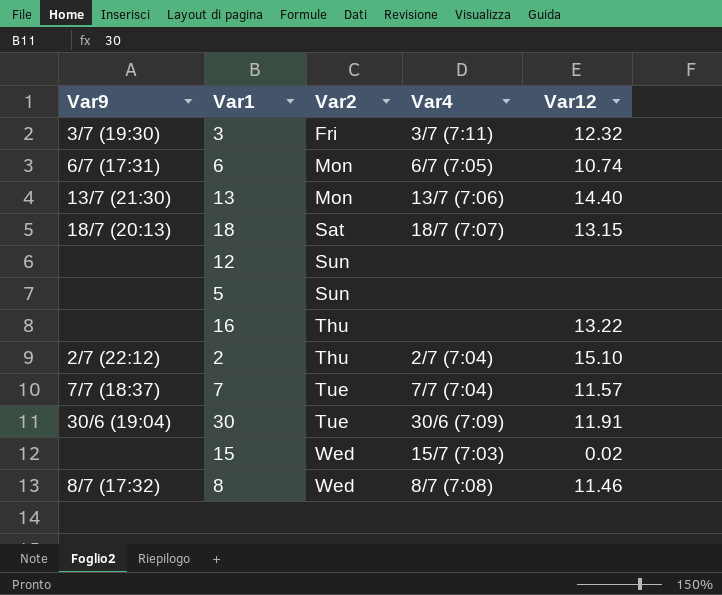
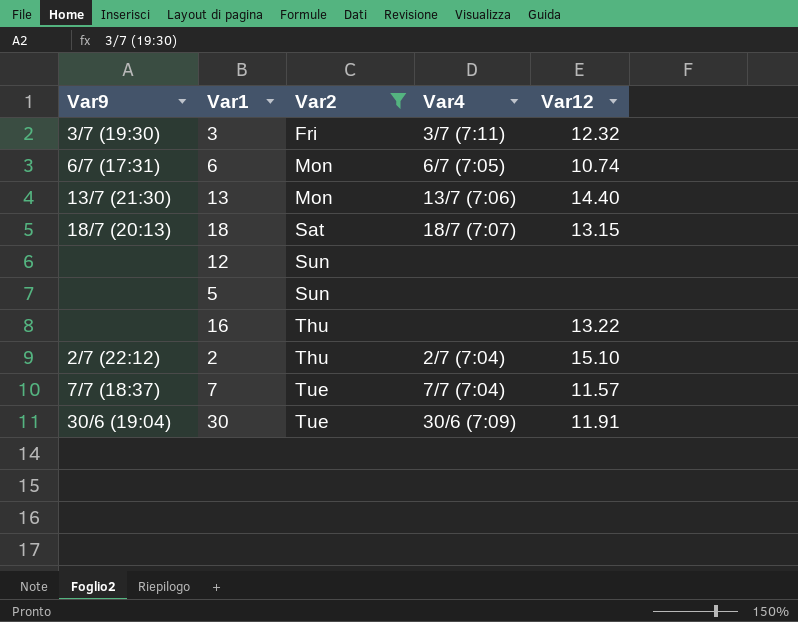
filter: none -> Var2 != Wed

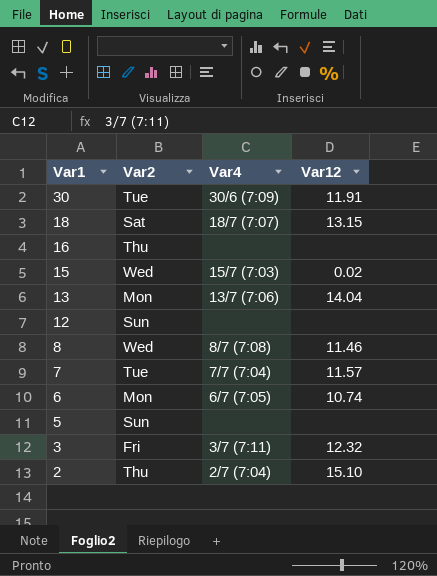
filter: Var2 != Wed -> none
row order: Var2 ascending -> Var1 descending
column Var9 | position: 1 -> none
16 | Var12: 13.22 -> none
13 | Var12: 14.40 -> 14.04

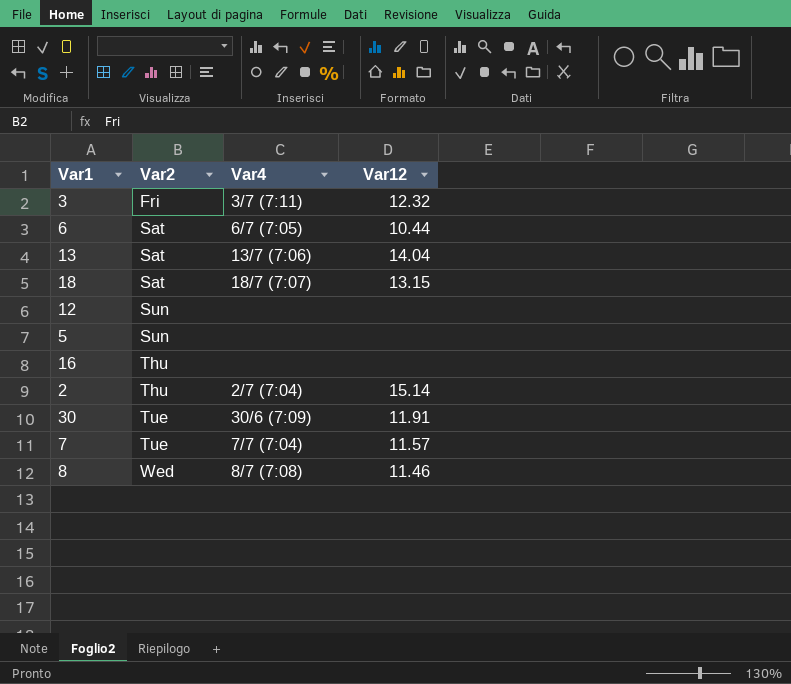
row order: Var1 descending -> Var2 ascending
row 15: Wed | 15/7 (7:03) | 0.02 -> none
6 | Var2: Mon -> Sat
6 | Var12: 10.74 -> 10.44
13 | Var2: Mon -> Sat
2 | Var12: 15.10 -> 15.14

